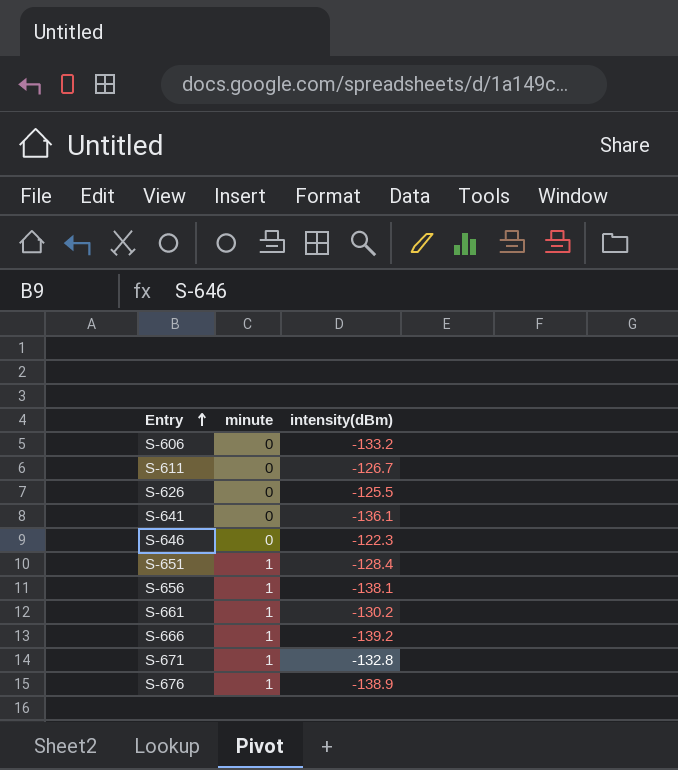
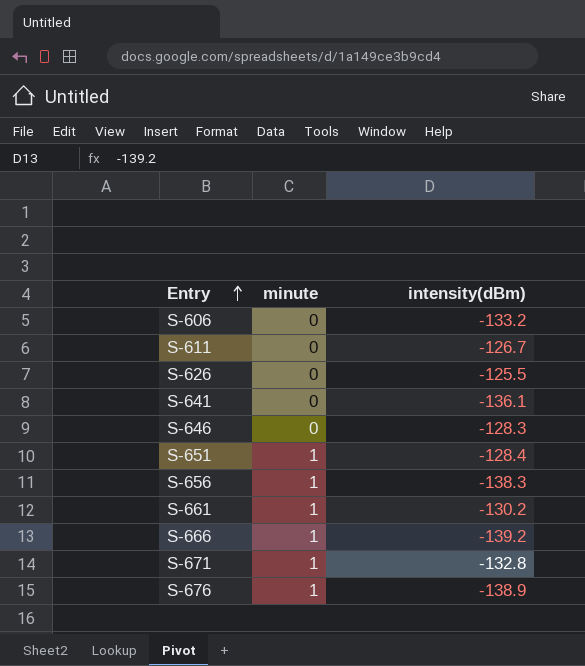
S-646 | intensity(dBm): -122.3 -> -128.3
S-656 | intensity(dBm): -138.1 -> -138.3

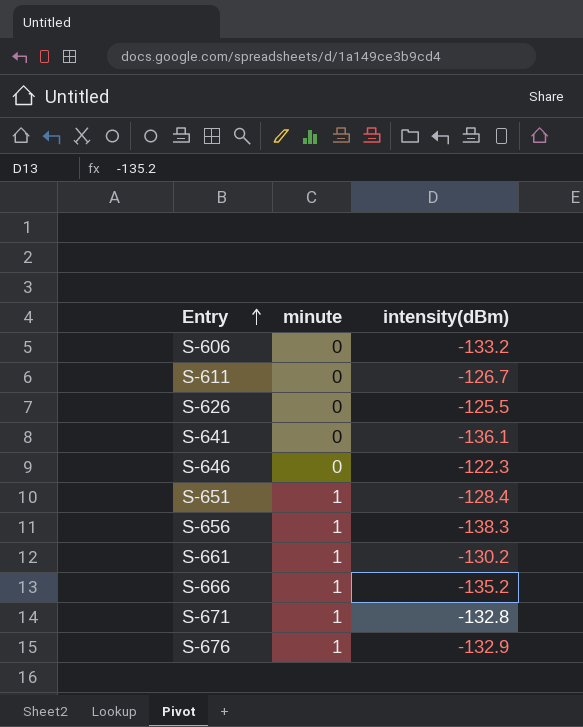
S-646 | intensity(dBm): -128.3 -> -122.3
S-666 | intensity(dBm): -139.2 -> -135.2
S-676 | intensity(dBm): -138.9 -> -132.9

